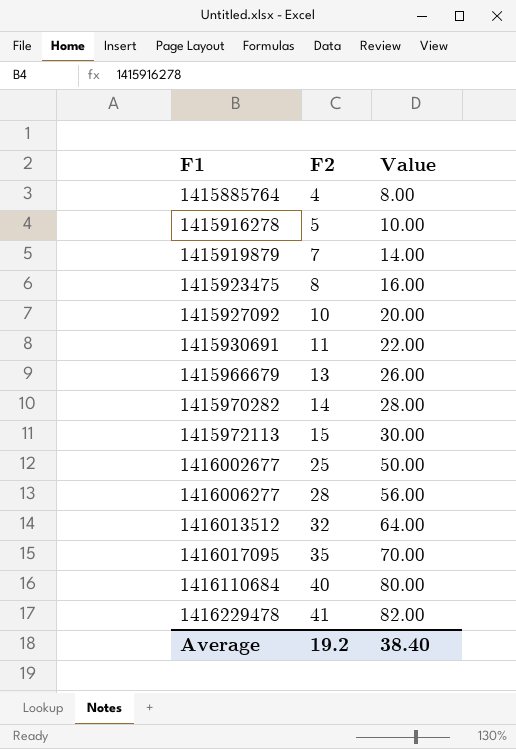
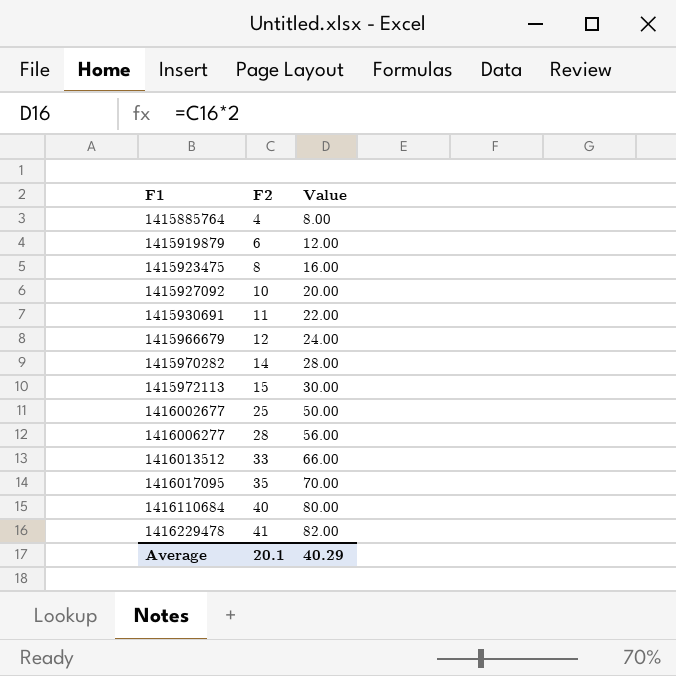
row 1415916278: 5 | 10.00 -> none
1415919879 | F2: 7 -> 6
1415919879 | Value: 14.00 -> 12.00
1415966679 | F2: 13 -> 12
1415966679 | Value: 26.00 -> 24.00
1416013512 | F2: 32 -> 33
1416013512 | Value: 64.00 -> 66.00
Average | F2: 19.2 -> 20.1
Average | Value: 38.40 -> 40.29

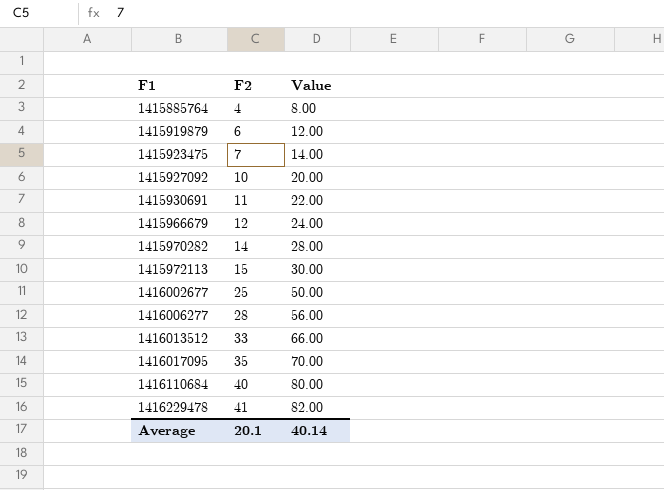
1415923475 | F2: 8 -> 7
1415923475 | Value: 16.00 -> 14.00
Average | Value: 40.29 -> 40.14

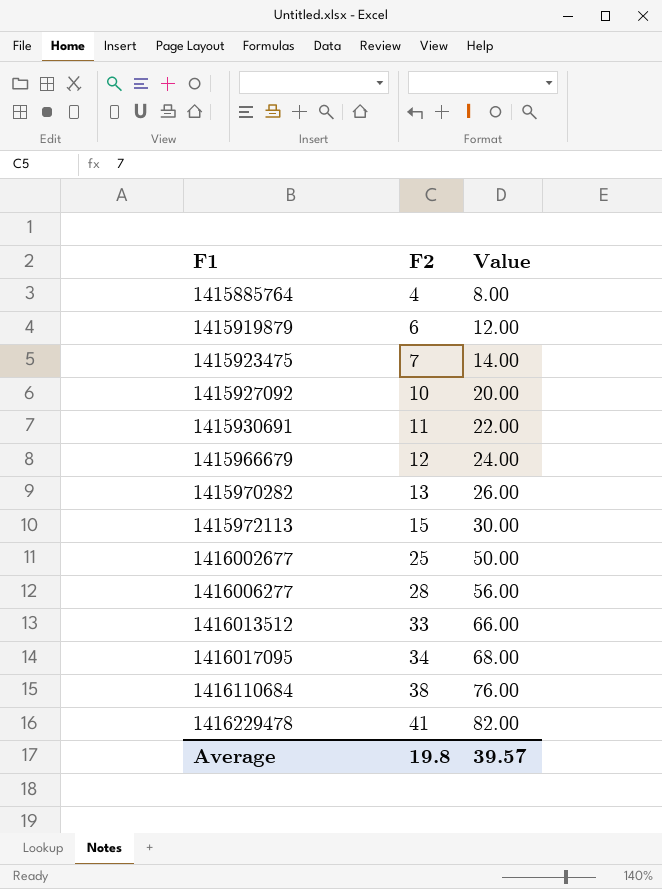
1415970282 | F2: 14 -> 13
1415970282 | Value: 28.00 -> 26.00
1416017095 | F2: 35 -> 34
1416017095 | Value: 70.00 -> 68.00
1416110684 | F2: 40 -> 38
1416110684 | Value: 80.00 -> 76.00
Average | F2: 20.1 -> 19.8
Average | Value: 40.14 -> 39.57

